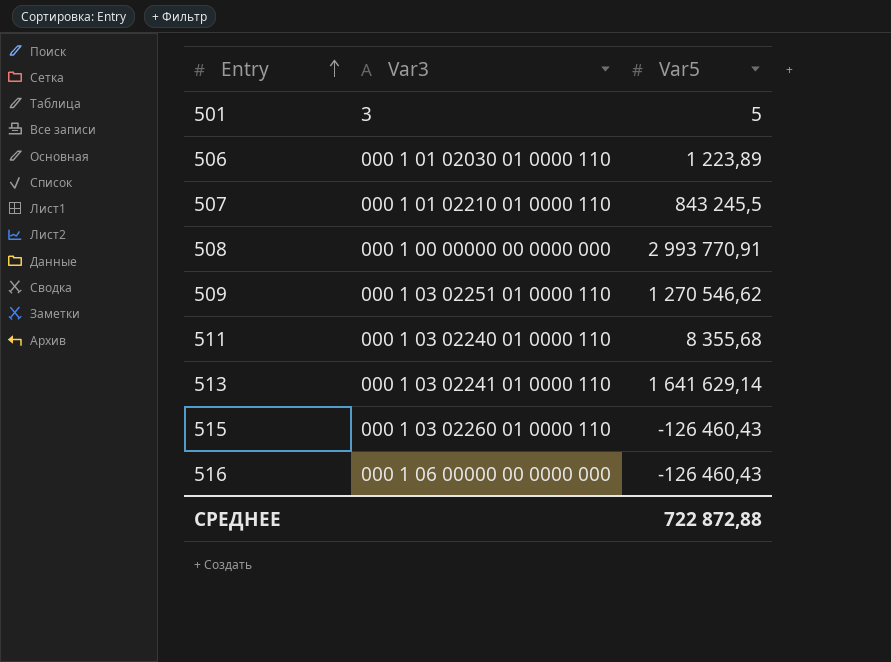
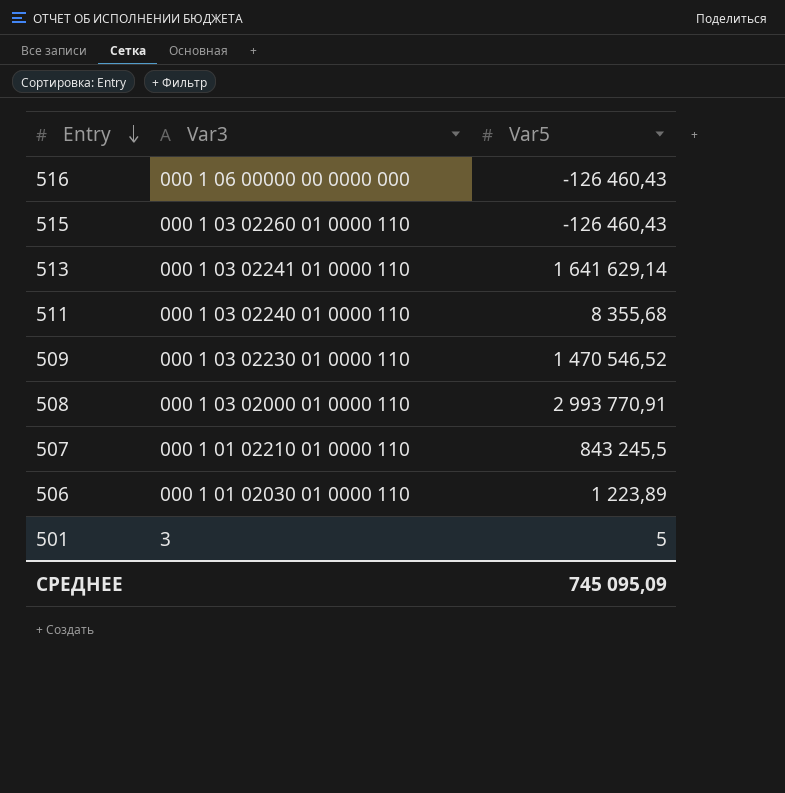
row order: Entry ascending -> Entry descending
509 | Var3: 000 1 03 02251 01 0000 110 -> 000 1 03 02230 01 0000 110
509 | Var5: 1 270 546,62 -> 1 470 546,52
508 | Var3: 000 1 00 00000 00 0000 000 -> 000 1 03 02000 01 0000 110
СРЕДНЕЕ | Var5: 722 872,88 -> 745 095,09

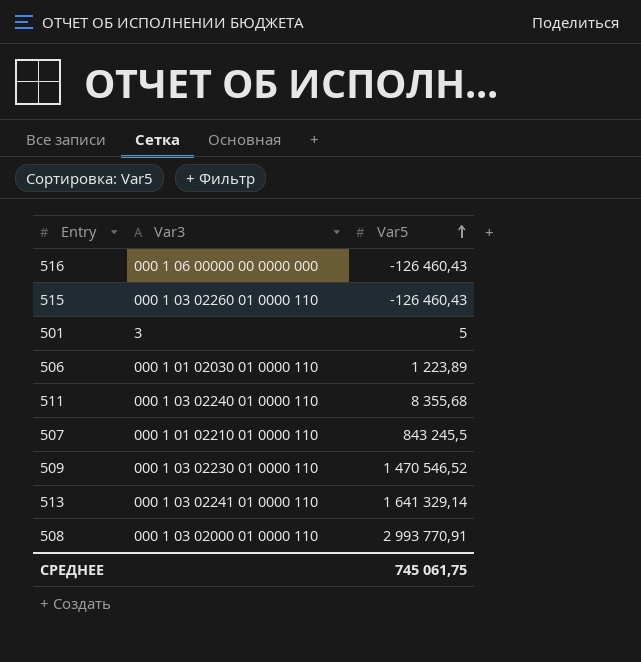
row order: Entry descending -> Var5 ascending
513 | Var5: 1 641 629,14 -> 1 641 329,14
СРЕДНЕЕ | Var5: 745 095,09 -> 745 061,75

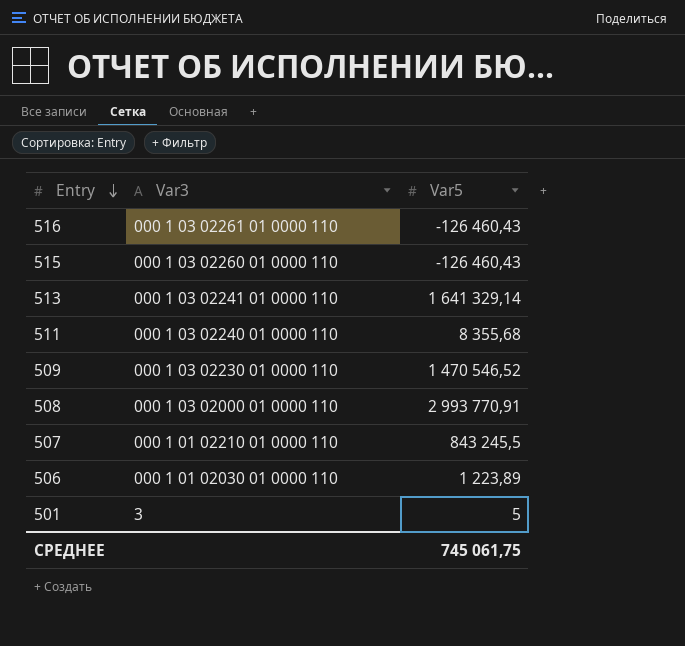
row order: Var5 ascending -> Entry descending
516 | Var3: 000 1 06 00000 00 0000 000 -> 000 1 03 02261 01 0000 110

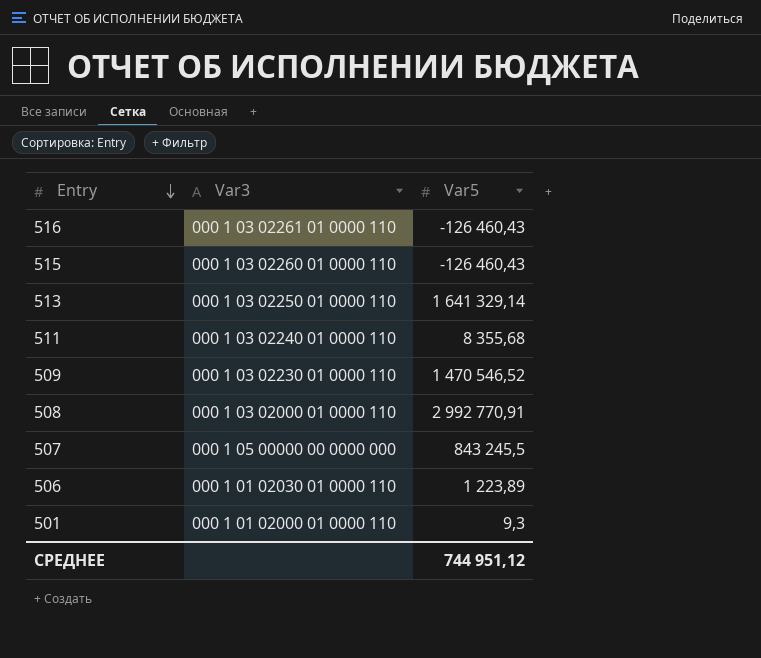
513 | Var3: 000 1 03 02241 01 0000 110 -> 000 1 03 02250 01 0000 110
508 | Var5: 2 993 770,91 -> 2 992 770,91
507 | Var3: 000 1 01 02210 01 0000 110 -> 000 1 05 00000 00 0000 000
501 | Var3: 3 -> 000 1 01 02000 01 0000 110
501 | Var5: 5 -> 9,3
СРЕДНЕЕ | Var5: 745 061,75 -> 744 951,12

